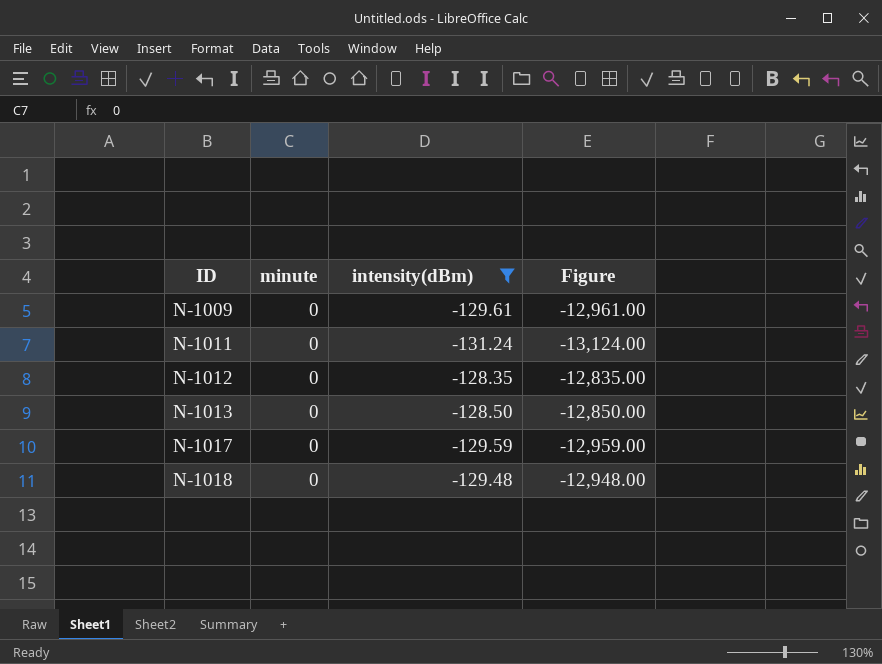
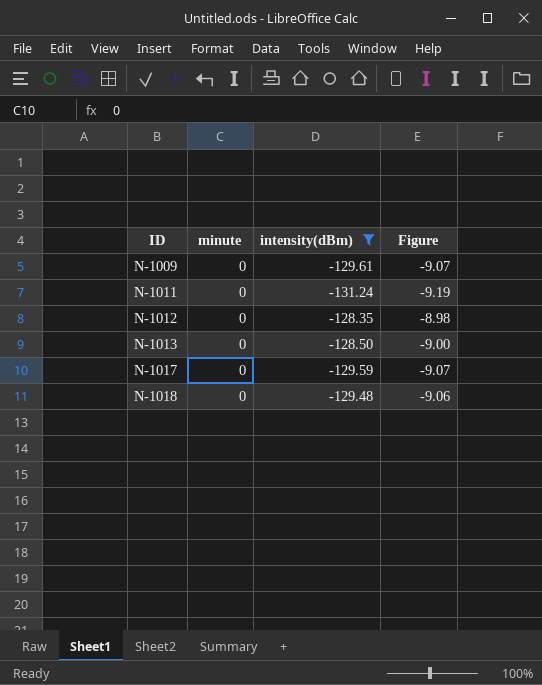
column Figure | formula: [intensity(dBm)] * 100 -> [intensity(dBm)] * 0.07

